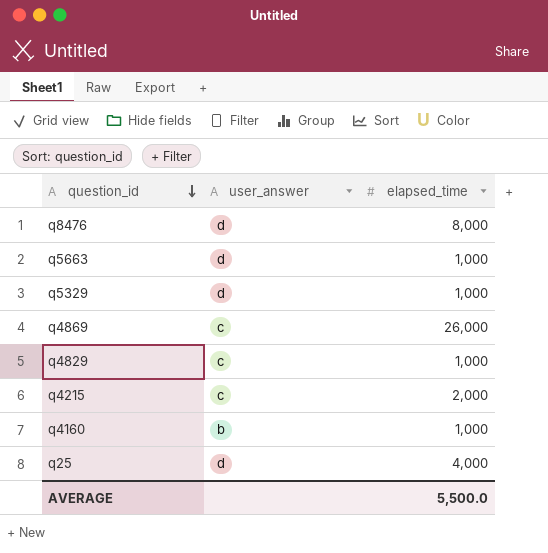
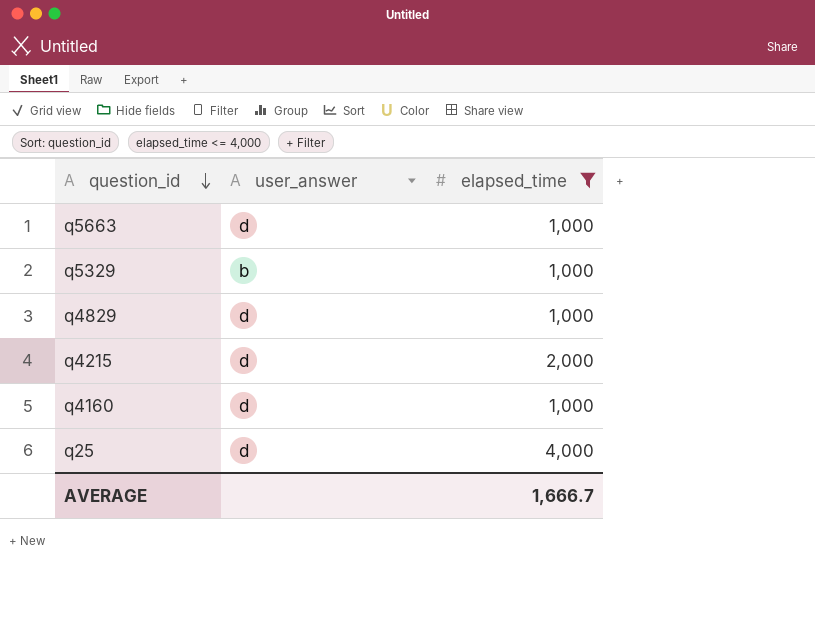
filter: none -> elapsed_time <= 4,000
q5329 | user_answer: d -> b
q4829 | user_answer: c -> d
q4215 | user_answer: c -> d
q4160 | user_answer: b -> d
AVERAGE | elapsed_time: 5,500.0 -> 1,666.7

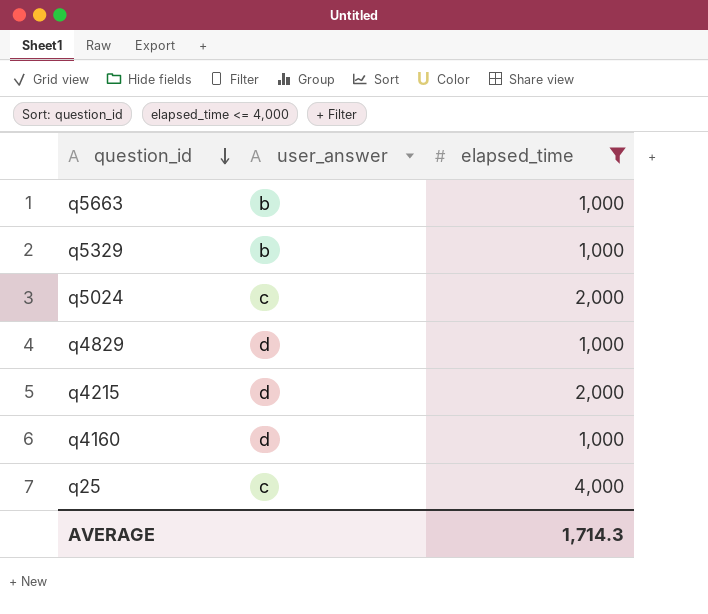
q5663 | user_answer: d -> b
row q5024: none -> c | 2,000
q25 | user_answer: d -> c
AVERAGE | elapsed_time: 1,666.7 -> 1,714.3

